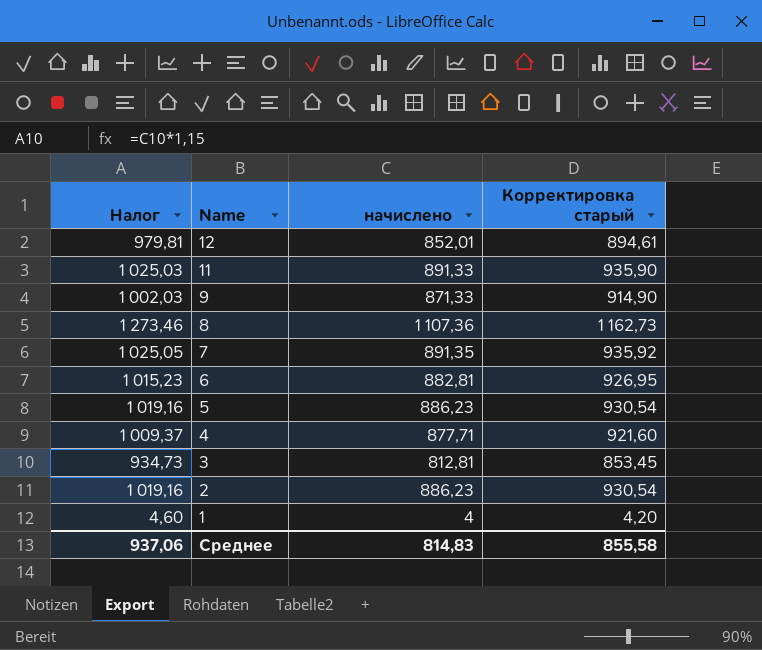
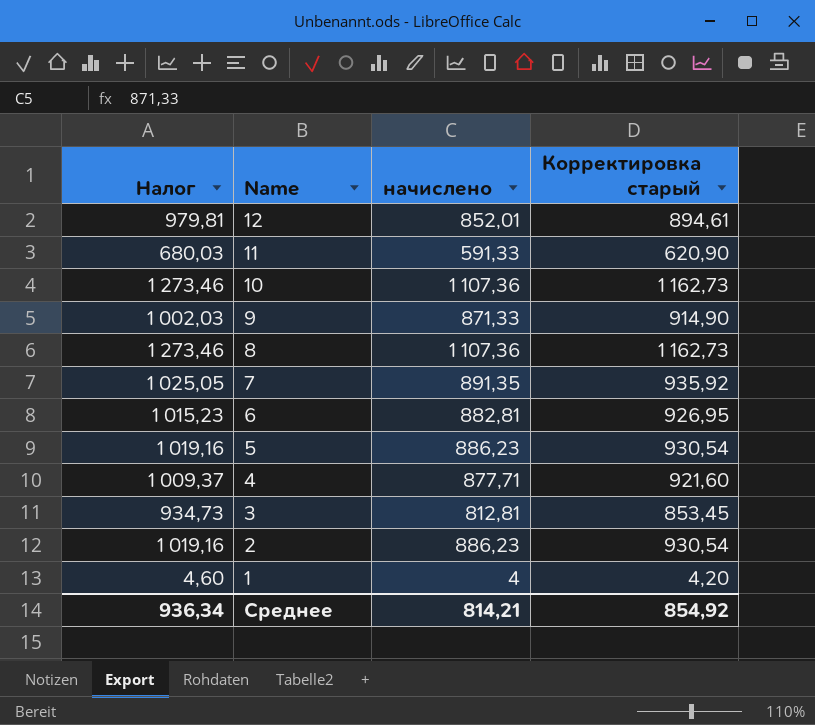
11 | Налог: 1 025,03 -> 680,03
11 | начислено: 891,33 -> 591,33
11 | Корректировка старый: 935,90 -> 620,90
row 10: none -> 1 273,46 | 1 107,36 | 1 162,73
Среднее | Налог: 937,06 -> 936,34
Среднее | начислено: 814,83 -> 814,21
Среднее | Корректировка старый: 855,58 -> 854,92

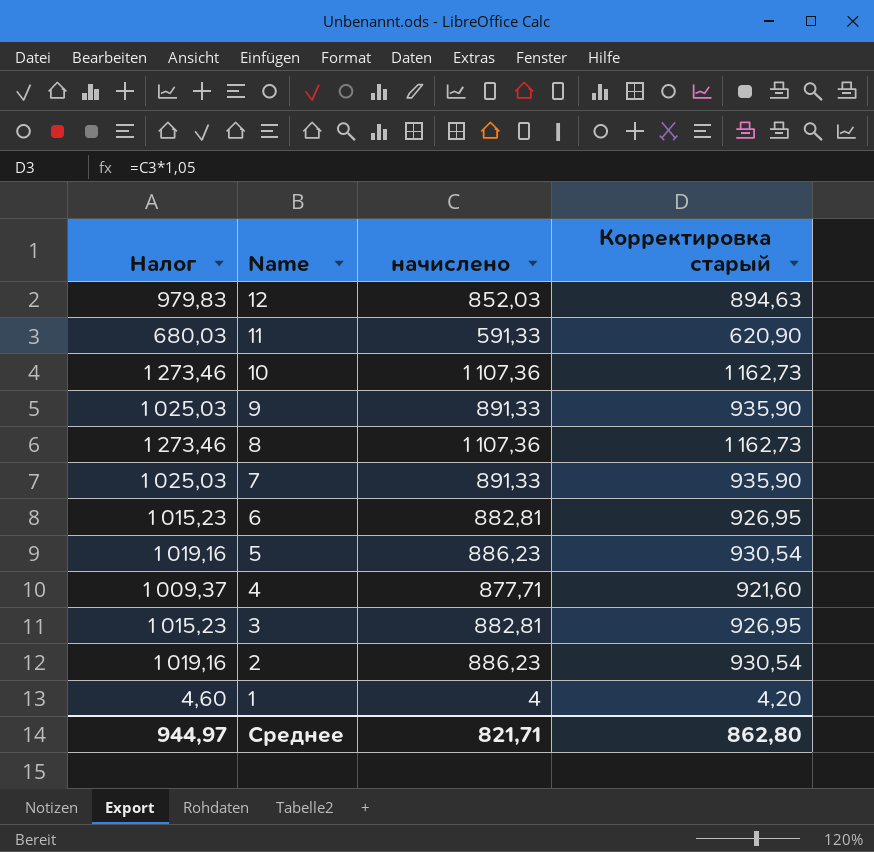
12 | Налог: 979,81 -> 979,83
12 | начислено: 852,01 -> 852,03
12 | Корректировка старый: 894,61 -> 894,63
9 | Налог: 1 002,03 -> 1 025,03
9 | начислено: 871,33 -> 891,33
9 | Корректировка старый: 914,90 -> 935,90
7 | Налог: 1 025,05 -> 1 025,03
7 | начислено: 891,35 -> 891,33
7 | Корректировка старый: 935,92 -> 935,90
3 | Налог: 934,73 -> 1 015,23
3 | начислено: 812,81 -> 882,81
3 | Корректировка старый: 853,45 -> 926,95
Среднее | Налог: 936,34 -> 944,97
Среднее | начислено: 814,21 -> 821,71
Среднее | Корректировка старый: 854,92 -> 862,80

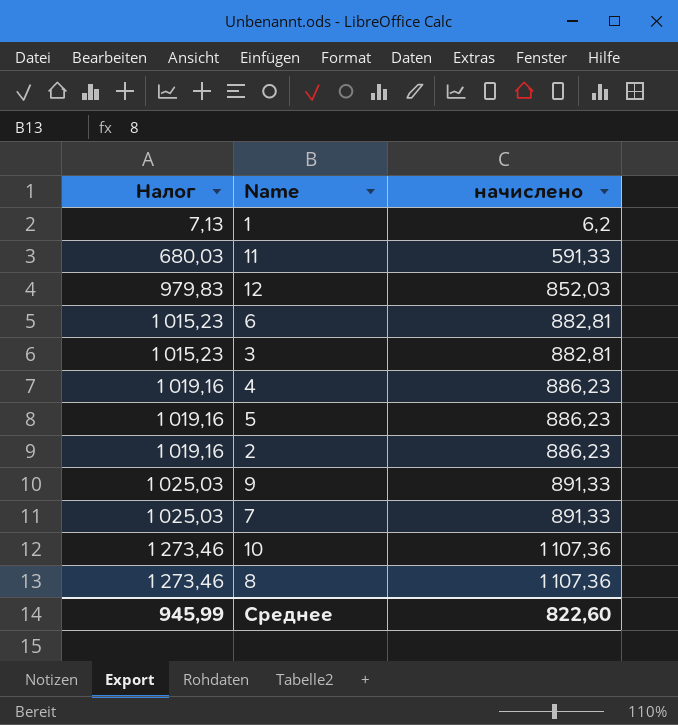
row order: Name descending -> Налог ascending
column Корректировка старый | formula: [начислено] * 1,05 -> none
1 | Налог: 4,60 -> 7,13
1 | начислено: 4 -> 6,2
4 | Налог: 1 009,37 -> 1 019,16
4 | начислено: 877,71 -> 886,23
Среднее | Налог: 944,97 -> 945,99
Среднее | начислено: 821,71 -> 822,60

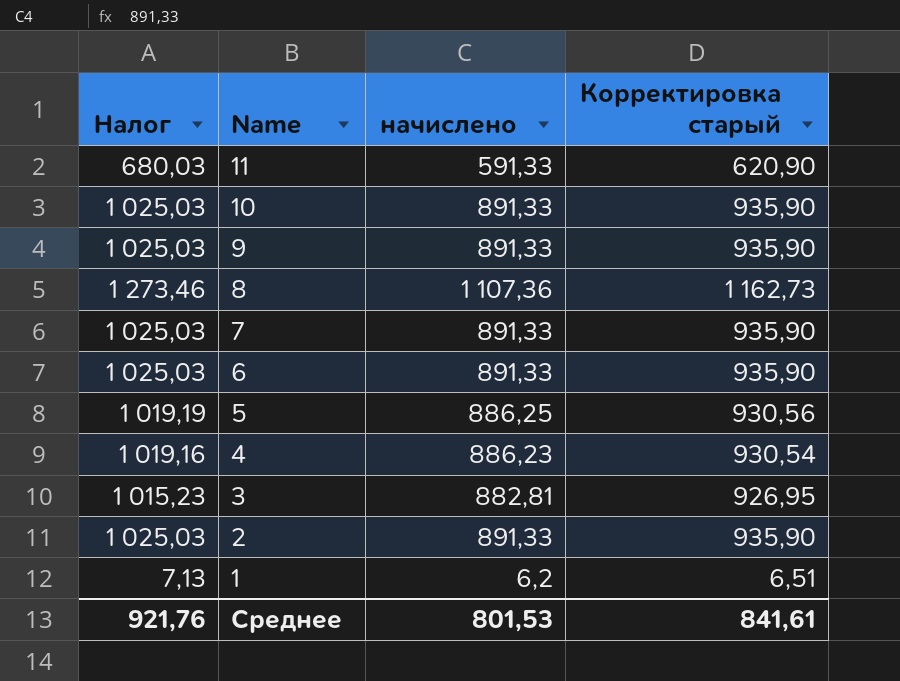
row order: Налог ascending -> Name descending
column Корректировка старый | formula: none -> [начислено] * 1,05
row 12: 979,83 | 852,03 -> none
10 | Налог: 1 273,46 -> 1 025,03
10 | начислено: 1 107,36 -> 891,33
6 | Налог: 1 015,23 -> 1 025,03
6 | начислено: 882,81 -> 891,33
5 | Налог: 1 019,16 -> 1 019,19
5 | начислено: 886,23 -> 886,25
2 | Налог: 1 019,16 -> 1 025,03
2 | начислено: 886,23 -> 891,33
Среднее | Налог: 945,99 -> 921,76
Среднее | начислено: 822,60 -> 801,53

